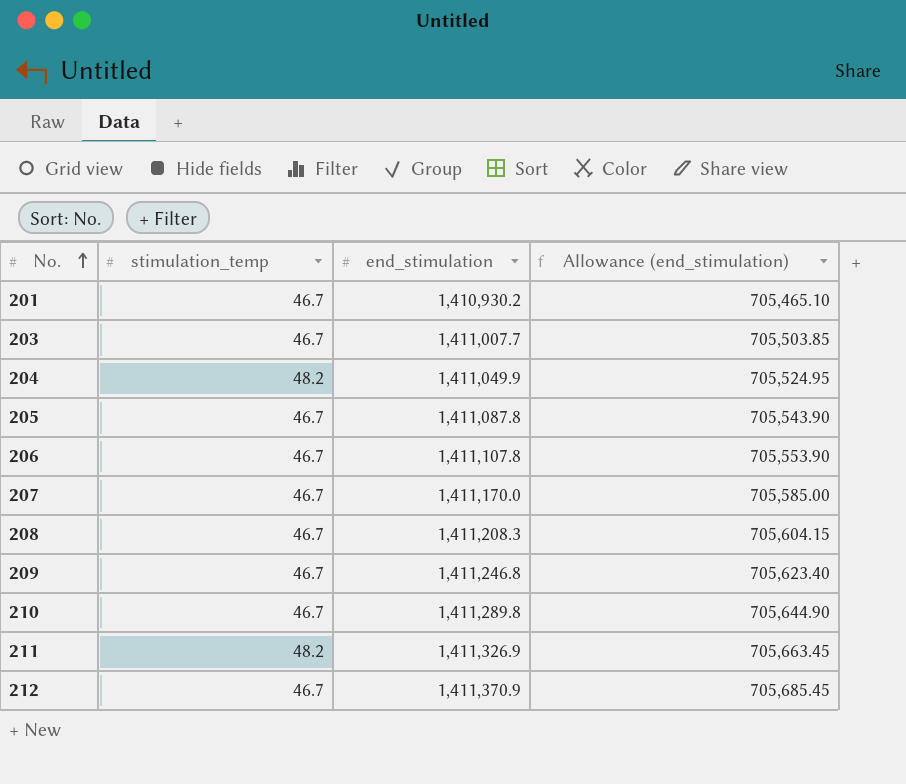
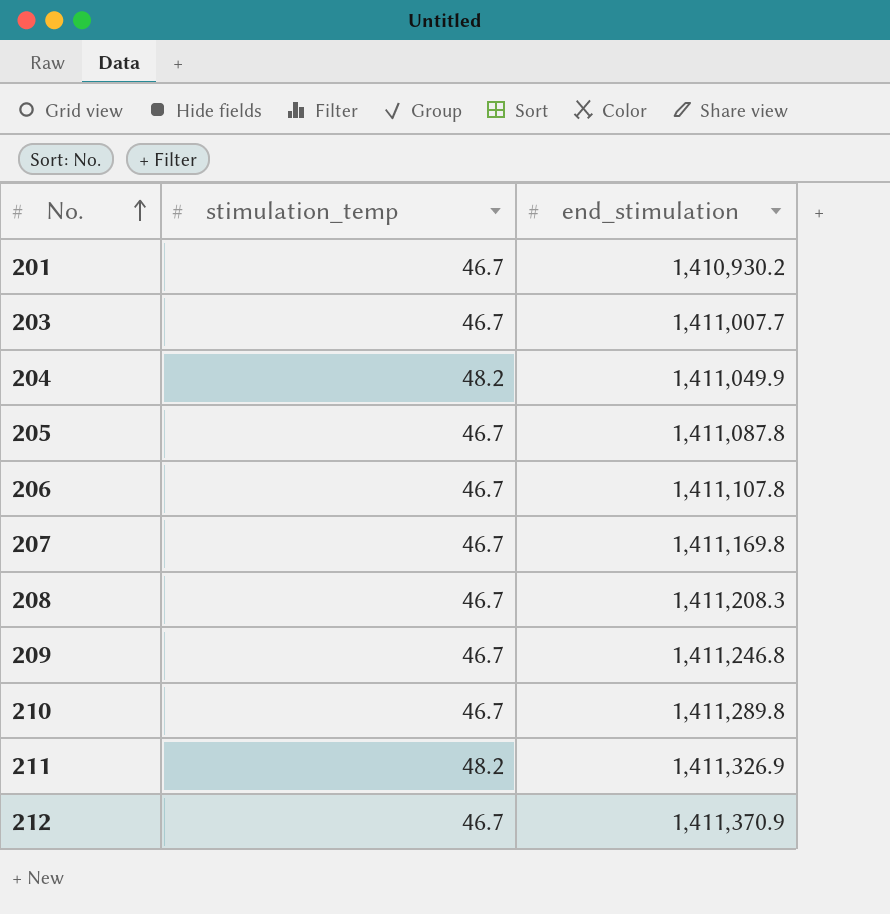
column Allowance (end_stimulation) | formula: [end_stimulation] * 0.5 -> none
207 | end_stimulation: 1,411,170.0 -> 1,411,169.8

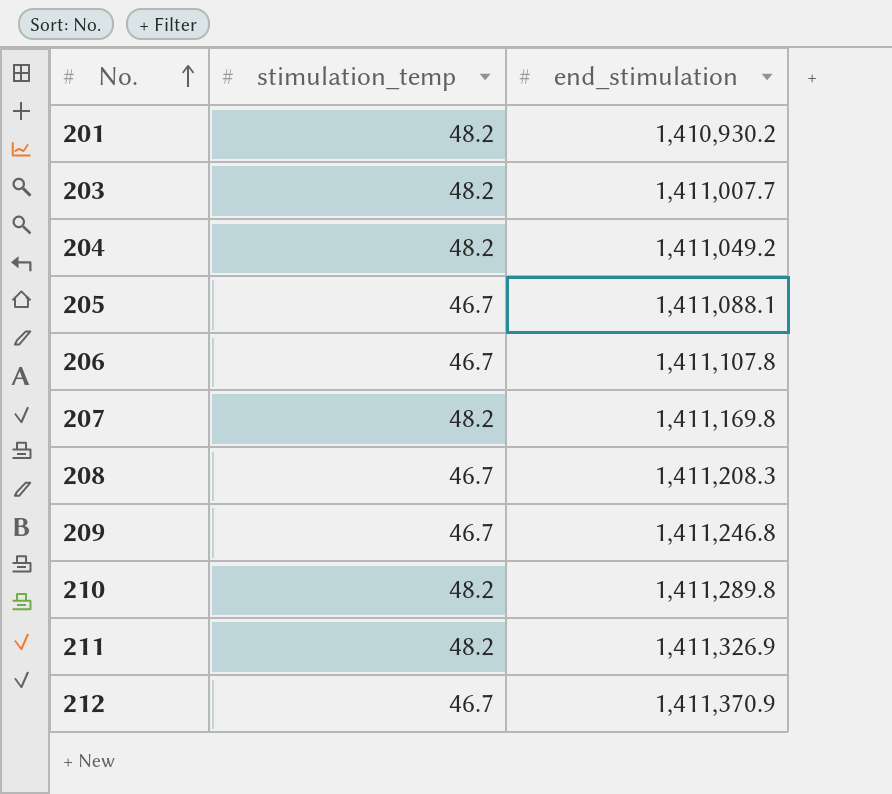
201 | stimulation_temp: 46.7 -> 48.2
203 | stimulation_temp: 46.7 -> 48.2
204 | end_stimulation: 1,411,049.9 -> 1,411,049.2
205 | end_stimulation: 1,411,087.8 -> 1,411,088.1
207 | stimulation_temp: 46.7 -> 48.2
210 | stimulation_temp: 46.7 -> 48.2

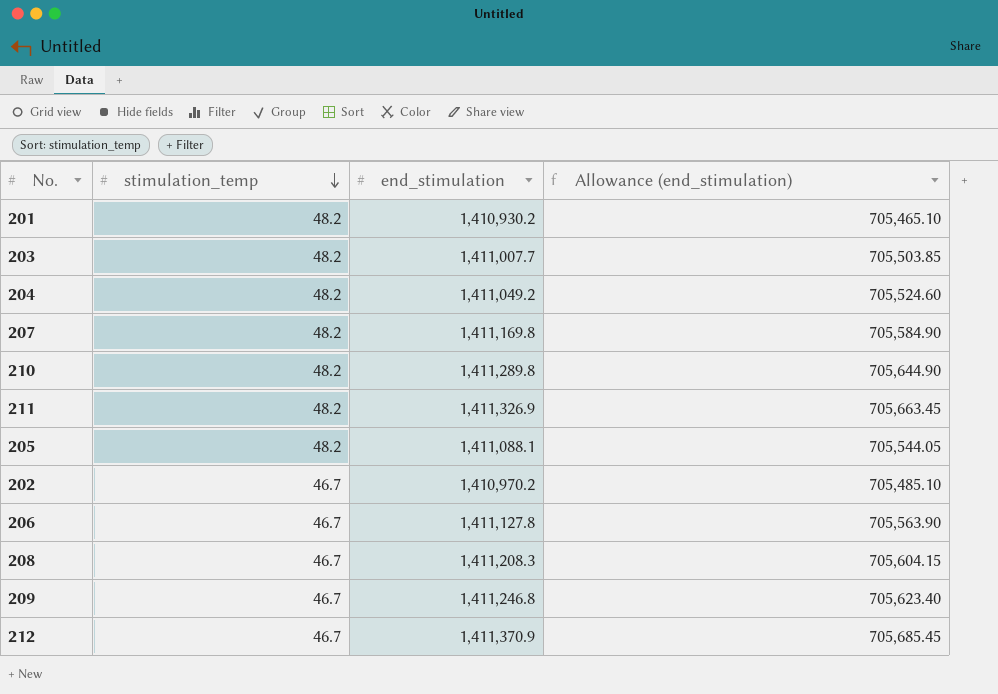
row order: No. ascending -> stimulation_temp descending
column Allowance (end_stimulation) | formula: none -> [end_stimulation] * 0.5
205 | stimulation_temp: 46.7 -> 48.2
row 202: none -> 46.7 | 1,410,970.2 | 705,485.10
206 | end_stimulation: 1,411,107.8 -> 1,411,127.8

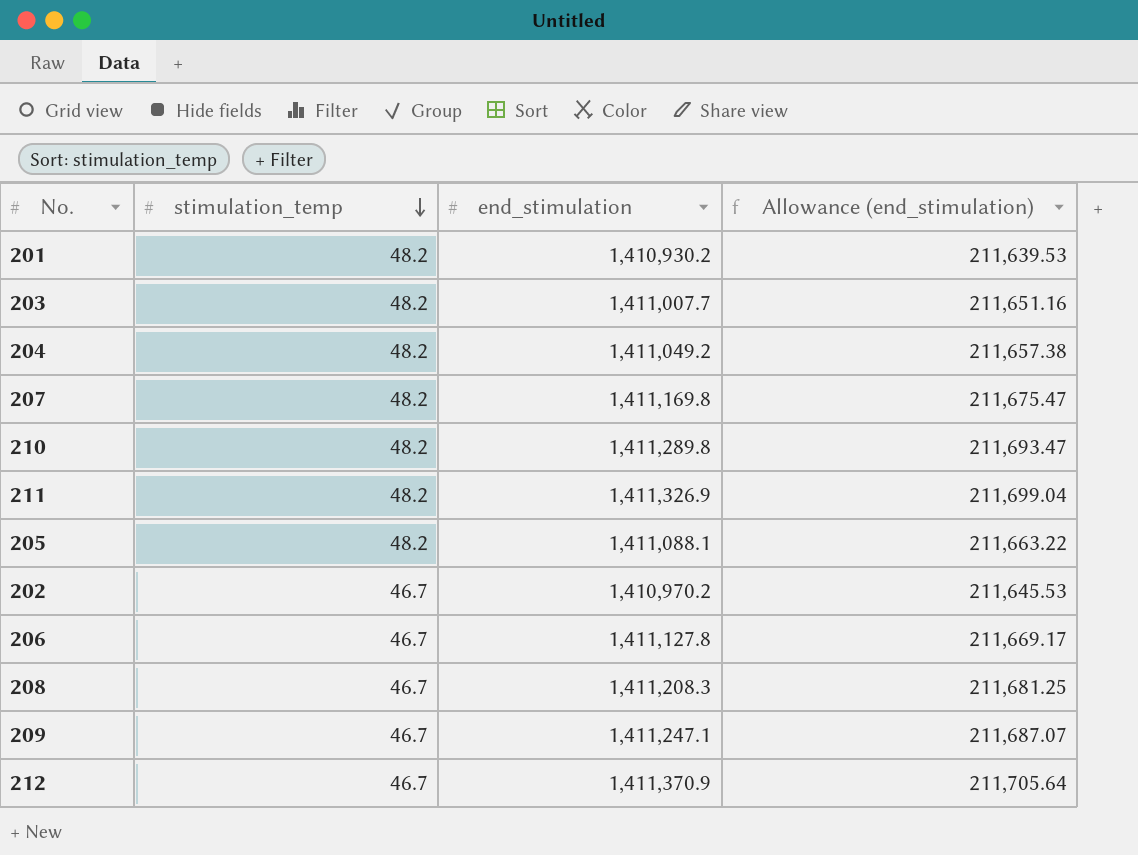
column Allowance (end_stimulation) | formula: [end_stimulation] * 0.5 -> [end_stimulation] * 0.15
209 | end_stimulation: 1,411,246.8 -> 1,411,247.1

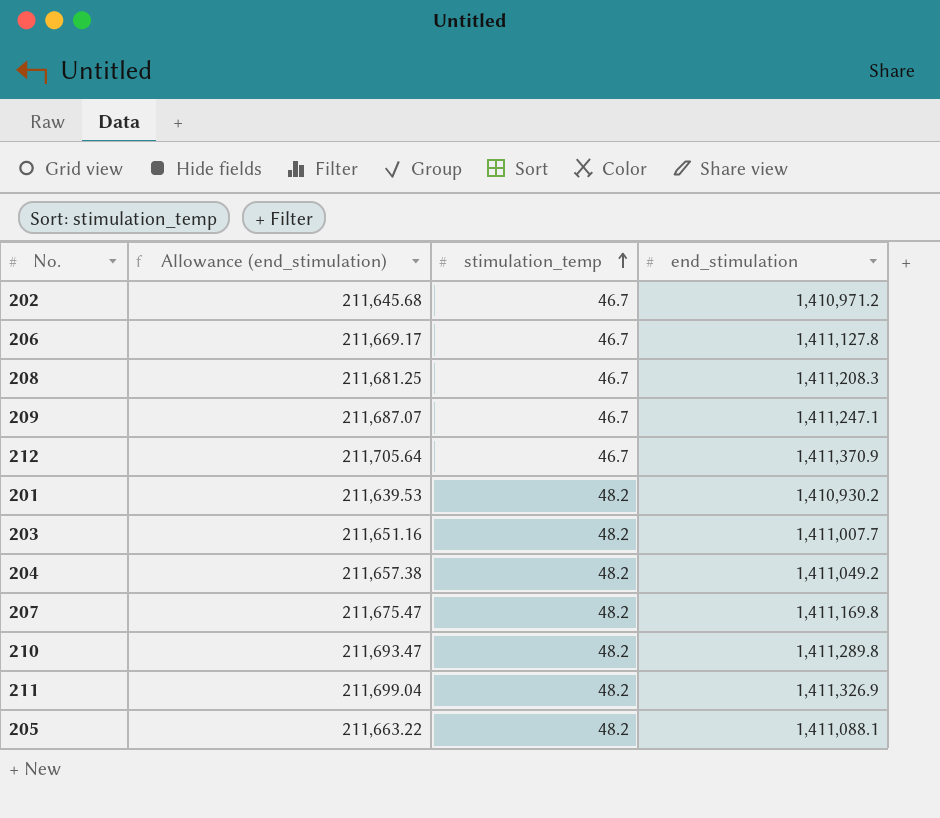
row order: stimulation_temp descending -> stimulation_temp ascending
column Allowance (end_stimulation) | position: 4 -> 2
202 | Allowance (end_stimulation): 211,645.53 -> 211,645.68
202 | end_stimulation: 1,410,970.2 -> 1,410,971.2

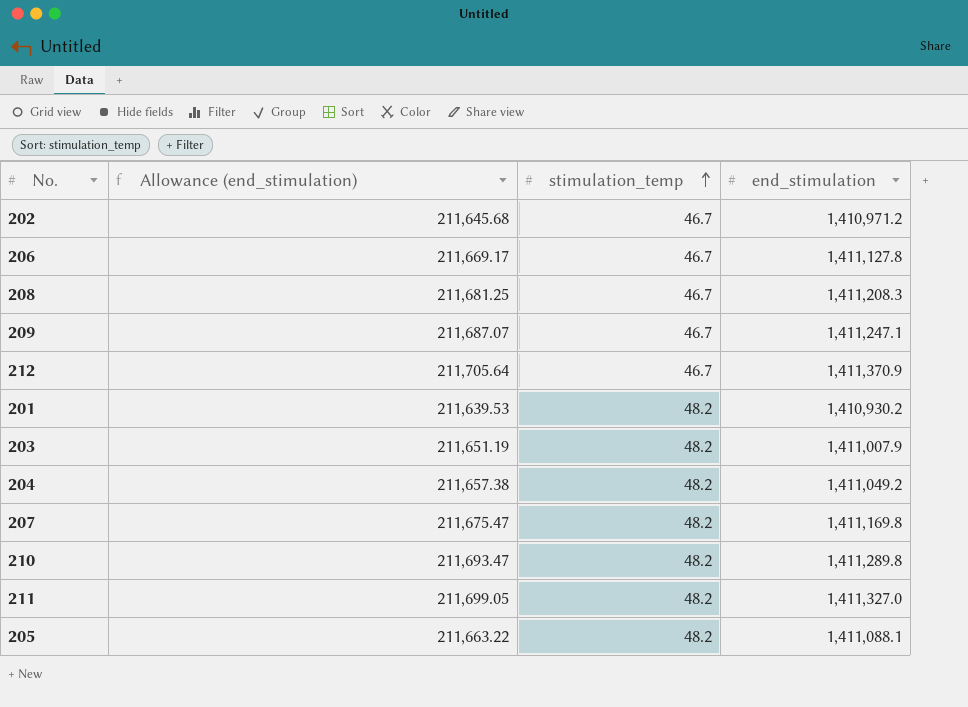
203 | Allowance (end_stimulation): 211,651.16 -> 211,651.19
203 | end_stimulation: 1,411,007.7 -> 1,411,007.9
211 | Allowance (end_stimulation): 211,699.04 -> 211,699.05
211 | end_stimulation: 1,411,326.9 -> 1,411,327.0

